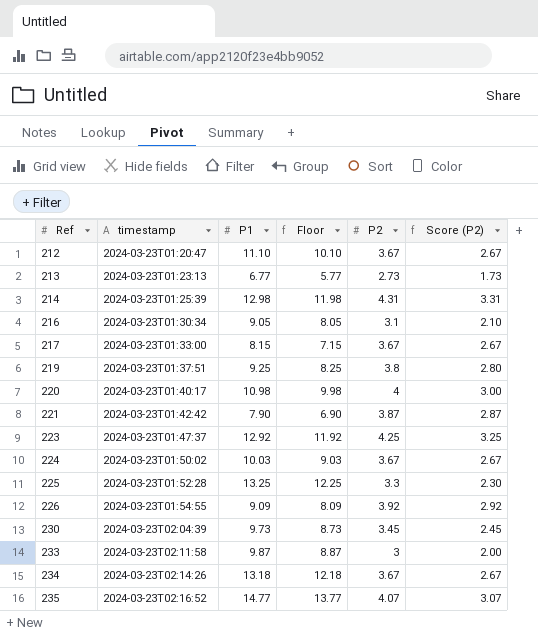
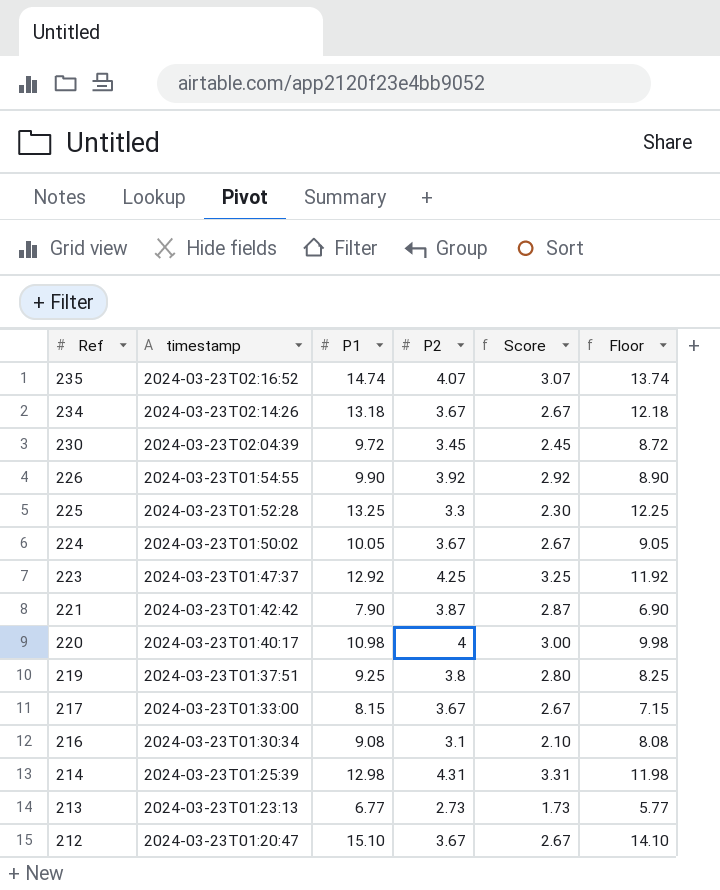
row order: Ref ascending -> Ref descending
column name: Score (P2) -> Score
column Floor | position: 4 -> 6
row 233: 2024-03-23T02:11:58 | 9.87 | 8.87 | 3 | 2.00 -> none
235 | P1: 14.77 -> 14.74
235 | Floor: 13.77 -> 13.74
230 | P1: 9.73 -> 9.72
230 | Floor: 8.73 -> 8.72
226 | P1: 9.09 -> 9.90
226 | Floor: 8.09 -> 8.90
224 | P1: 10.03 -> 10.05
224 | Floor: 9.03 -> 9.05
216 | P1: 9.05 -> 9.08
216 | Floor: 8.05 -> 8.08
212 | P1: 11.10 -> 15.10
212 | Floor: 10.10 -> 14.10

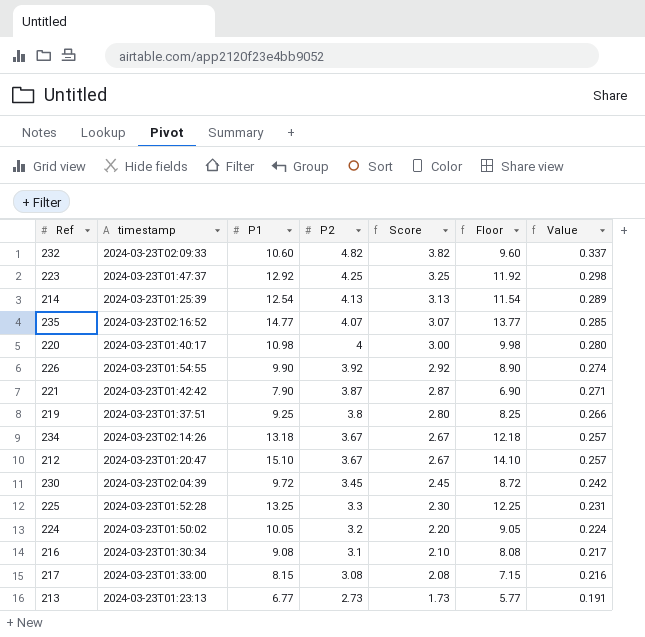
row order: Ref descending -> P2 descending
column Value | formula: none -> [P2] * 0.07
row 232: none -> 2024-03-23T02:09:33 | 10.60 | 4.82 | 3.82 | 9.60 | 0.337
214 | P1: 12.98 -> 12.54
214 | P2: 4.31 -> 4.13
214 | Score: 3.31 -> 3.13
214 | Floor: 11.98 -> 11.54
235 | P1: 14.74 -> 14.77
235 | Floor: 13.74 -> 13.77
224 | P2: 3.67 -> 3.2
224 | Score: 2.67 -> 2.20
217 | P2: 3.67 -> 3.08
217 | Score: 2.67 -> 2.08

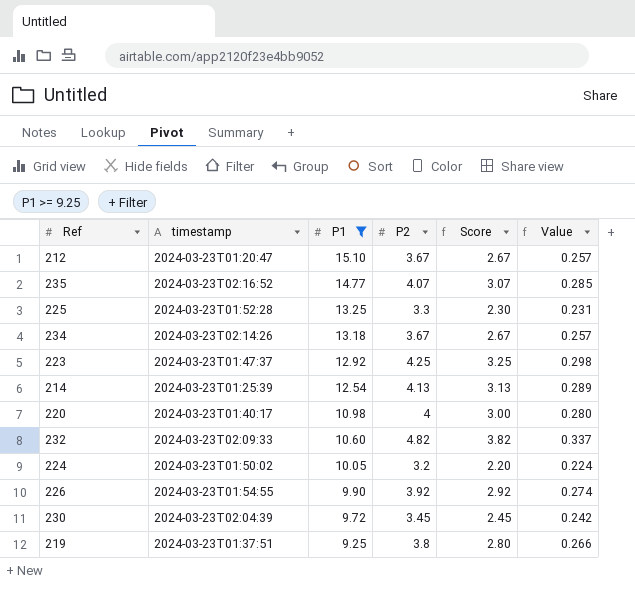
filter: none -> P1 >= 9.25
row order: P2 descending -> P1 descending
column Floor | formula: [P1] - 1 -> none

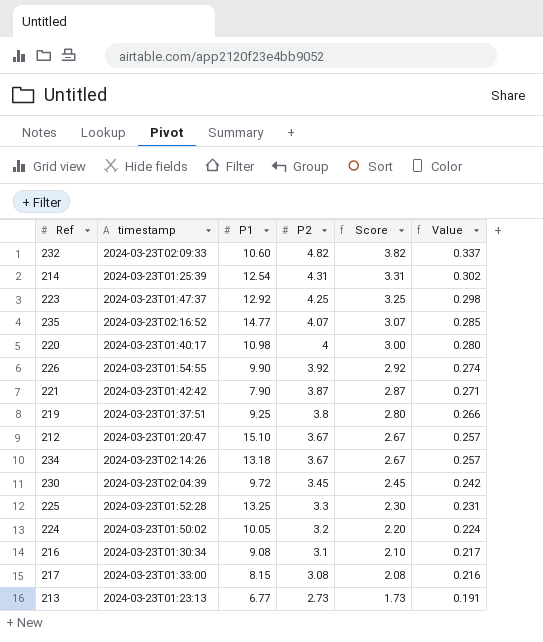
filter: P1 >= 9.25 -> none
row order: P1 descending -> P2 descending
214 | P2: 4.13 -> 4.31
214 | Score: 3.13 -> 3.31
214 | Value: 0.289 -> 0.302

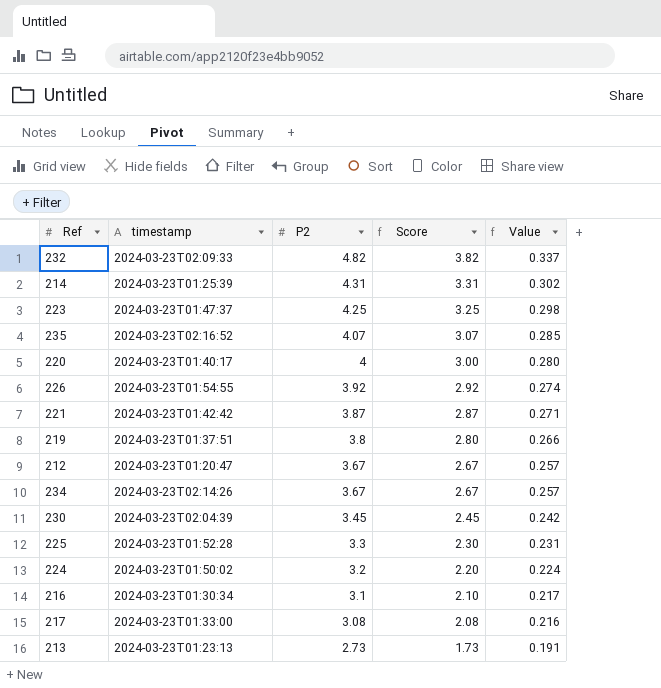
column P1 | position: 3 -> none

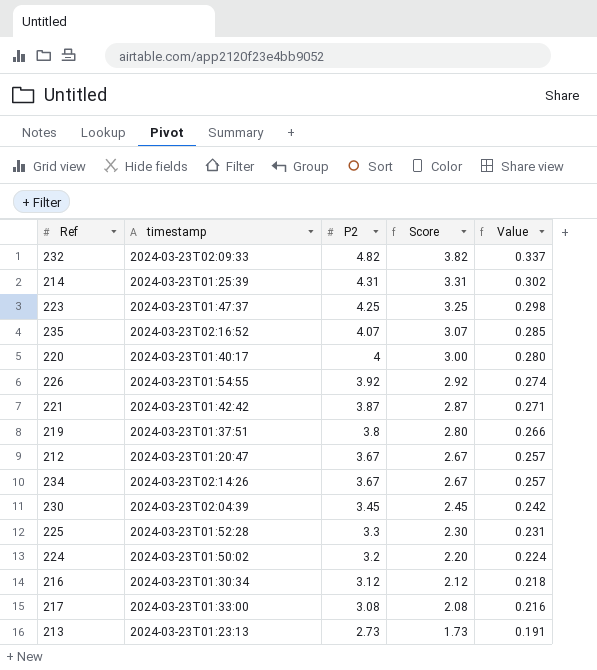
216 | P2: 3.1 -> 3.12
216 | Score: 2.10 -> 2.12
216 | Value: 0.217 -> 0.218

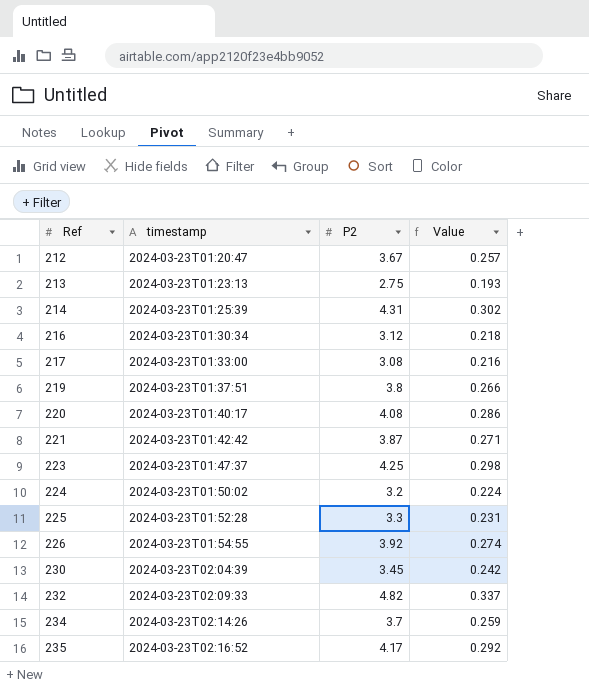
row order: P2 descending -> Ref ascending
column Score | formula: [P2] - 1 -> none
213 | P2: 2.73 -> 2.75
213 | Value: 0.191 -> 0.193
220 | P2: 4 -> 4.08
220 | Value: 0.280 -> 0.286
234 | P2: 3.67 -> 3.7
234 | Value: 0.257 -> 0.259
235 | P2: 4.07 -> 4.17
235 | Value: 0.285 -> 0.292

